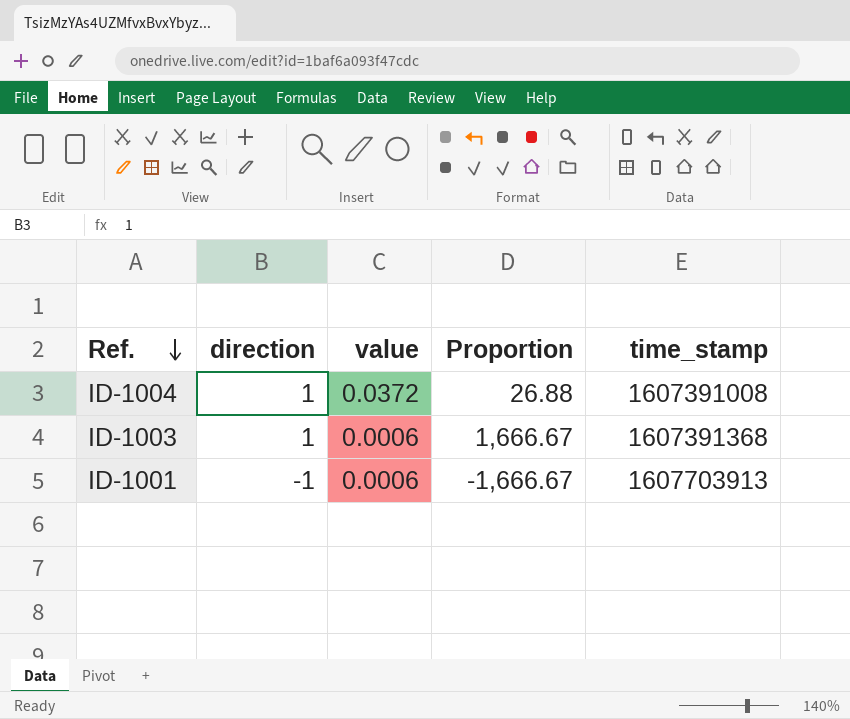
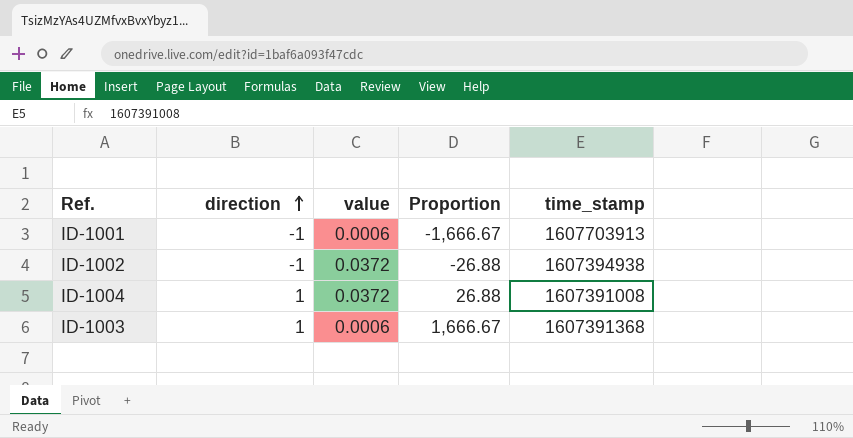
row order: Ref. descending -> direction ascending
row ID-1002: none -> -1 | 0.0372 | -26.88 | 1607394938

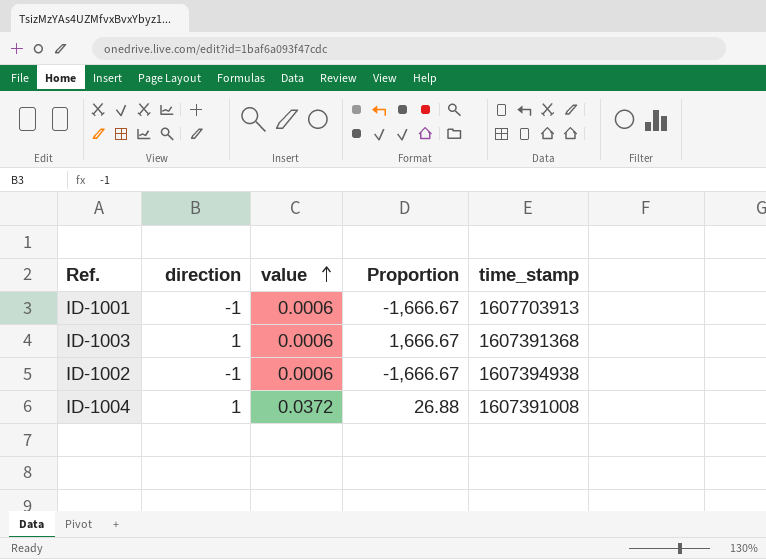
row order: direction ascending -> value ascending
ID-1002 | value: 0.0372 -> 0.0006
ID-1002 | Proportion: -26.88 -> -1,666.67

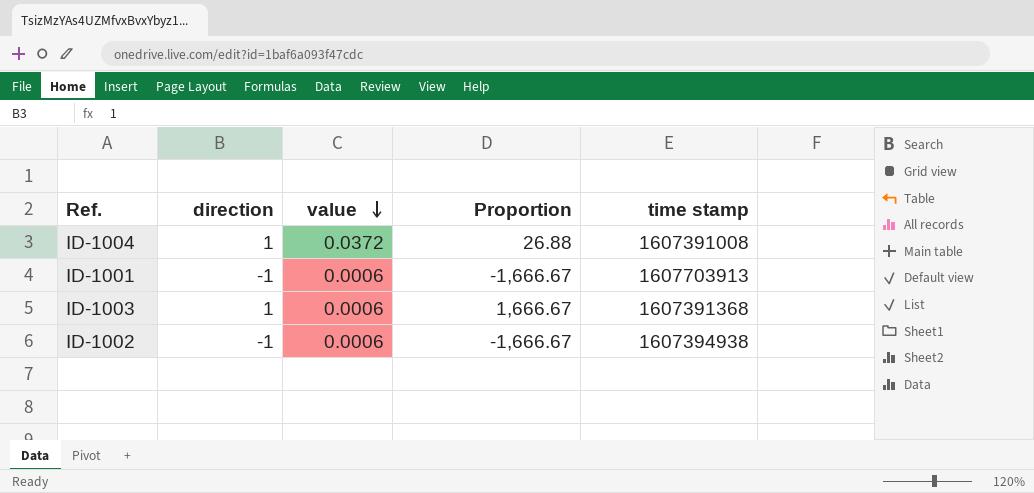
row order: value ascending -> value descending
column name: time_stamp -> time stamp

